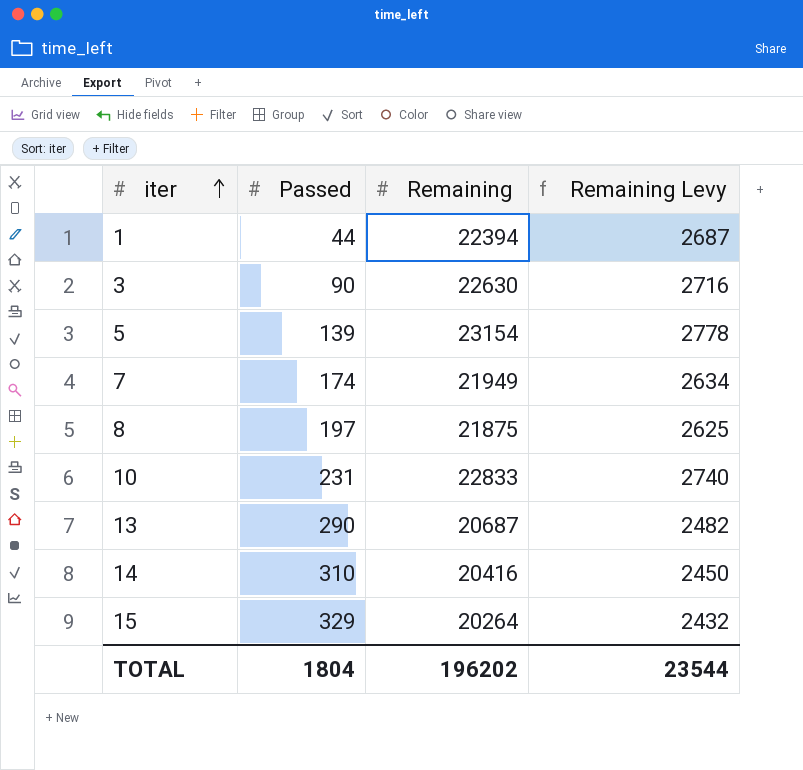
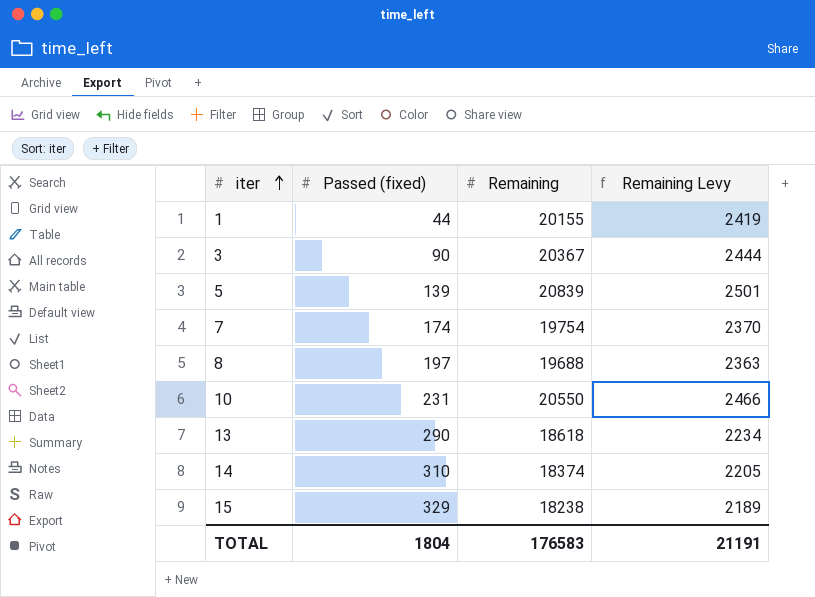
column name: Passed -> Passed (fixed)
1 | Remaining: 22394 -> 20155
1 | Remaining Levy: 2687 -> 2419
3 | Remaining: 22630 -> 20367
3 | Remaining Levy: 2716 -> 2444
5 | Remaining: 23154 -> 20839
5 | Remaining Levy: 2778 -> 2501
7 | Remaining: 21949 -> 19754
7 | Remaining Levy: 2634 -> 2370
8 | Remaining: 21875 -> 19688
8 | Remaining Levy: 2625 -> 2363
10 | Remaining: 22833 -> 20550
10 | Remaining Levy: 2740 -> 2466
13 | Remaining: 20687 -> 18618
13 | Remaining Levy: 2482 -> 2234
14 | Remaining: 20416 -> 18374
14 | Remaining Levy: 2450 -> 2205
15 | Remaining: 20264 -> 18238
15 | Remaining Levy: 2432 -> 2189
TOTAL | Remaining: 196202 -> 176583
TOTAL | Remaining Levy: 23544 -> 21191

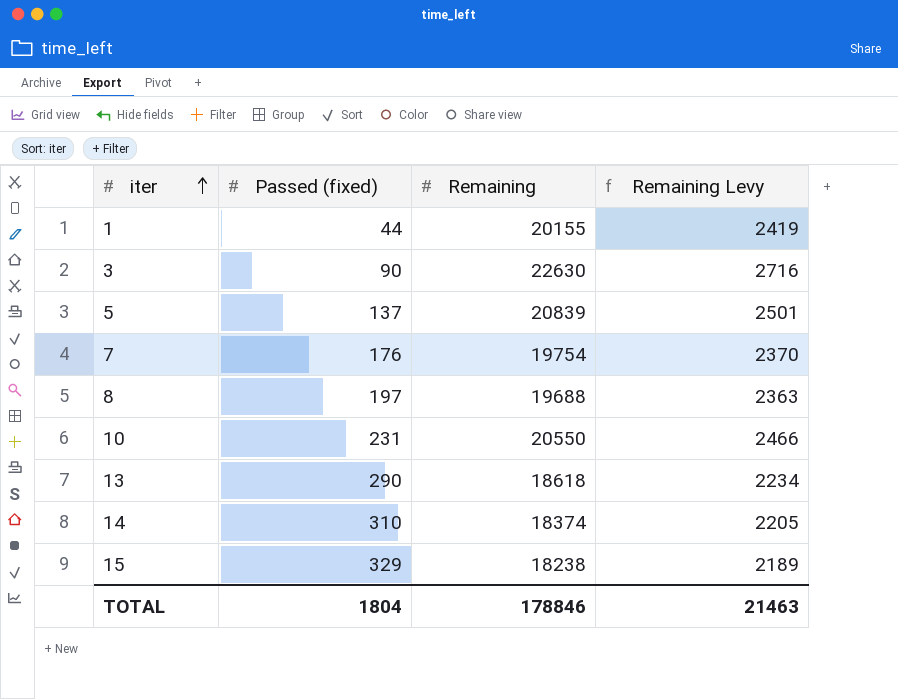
3 | Remaining: 20367 -> 22630
3 | Remaining Levy: 2444 -> 2716
5 | Passed (fixed): 139 -> 137
7 | Passed (fixed): 174 -> 176
TOTAL | Remaining: 176583 -> 178846
TOTAL | Remaining Levy: 21191 -> 21463

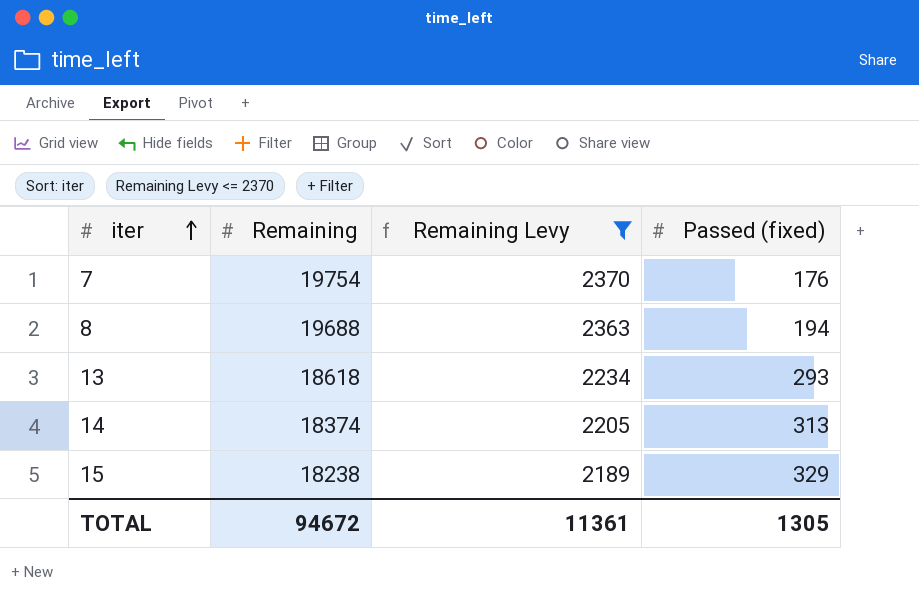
filter: none -> Remaining Levy <= 2370
column Passed (fixed) | position: 2 -> 4
8 | Passed (fixed): 197 -> 194
13 | Passed (fixed): 290 -> 293
14 | Passed (fixed): 310 -> 313
TOTAL | Remaining: 178846 -> 94672
TOTAL | Remaining Levy: 21463 -> 11361
TOTAL | Passed (fixed): 1804 -> 1305

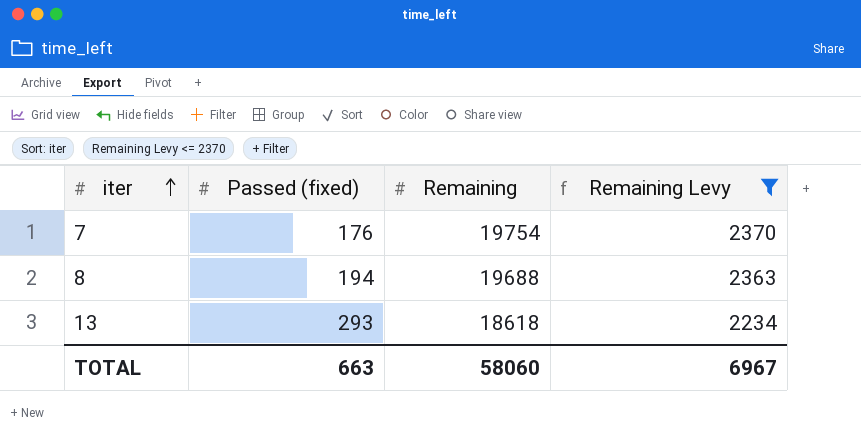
column Passed (fixed) | position: 4 -> 2
row 14: 18374 | 2205 | 313 -> none
row 15: 18238 | 2189 | 329 -> none
TOTAL | Passed (fixed): 1305 -> 663
TOTAL | Remaining: 94672 -> 58060
TOTAL | Remaining Levy: 11361 -> 6967

